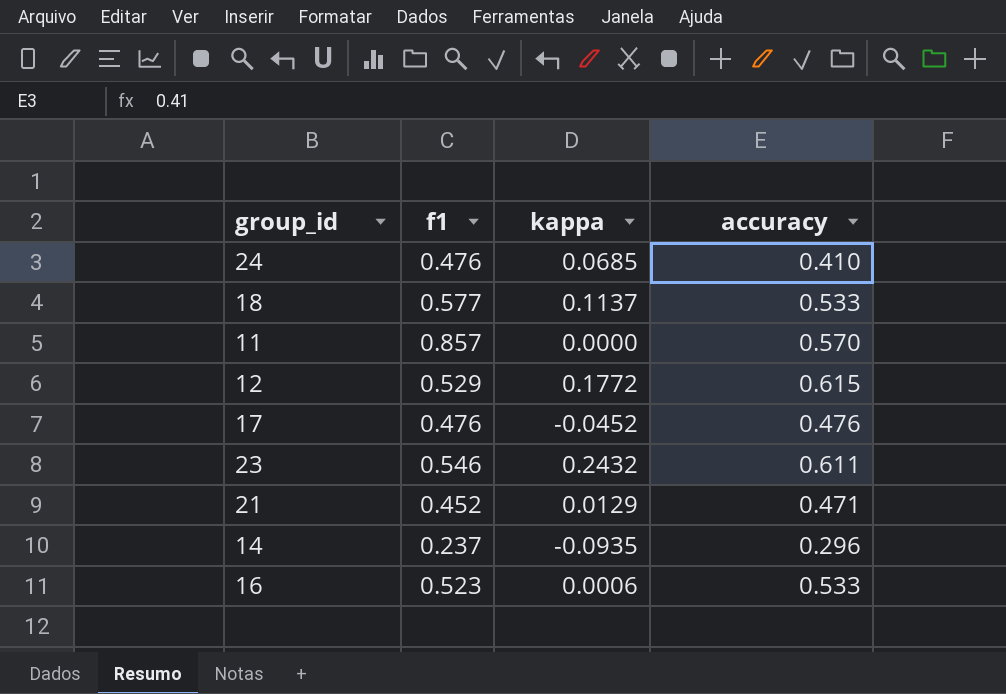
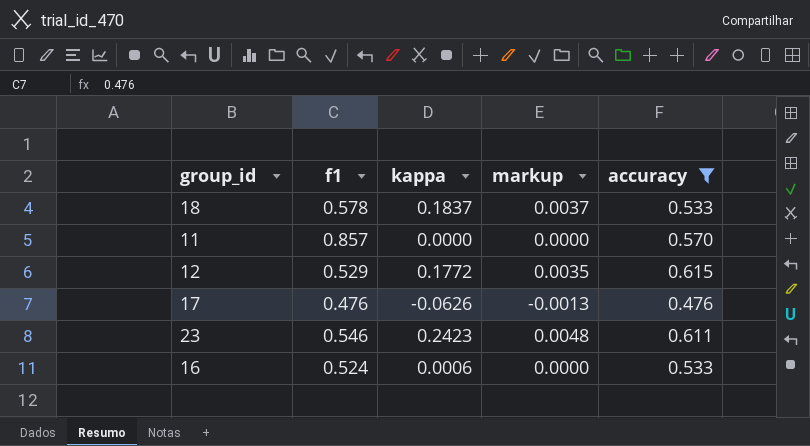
filter: none -> accuracy >= 0.476
column markup | formula: none -> [kappa] * 0.02
18 | f1: 0.577 -> 0.578
18 | kappa: 0.1137 -> 0.1837
17 | kappa: -0.0452 -> -0.0626
23 | kappa: 0.2432 -> 0.2423
16 | f1: 0.523 -> 0.524

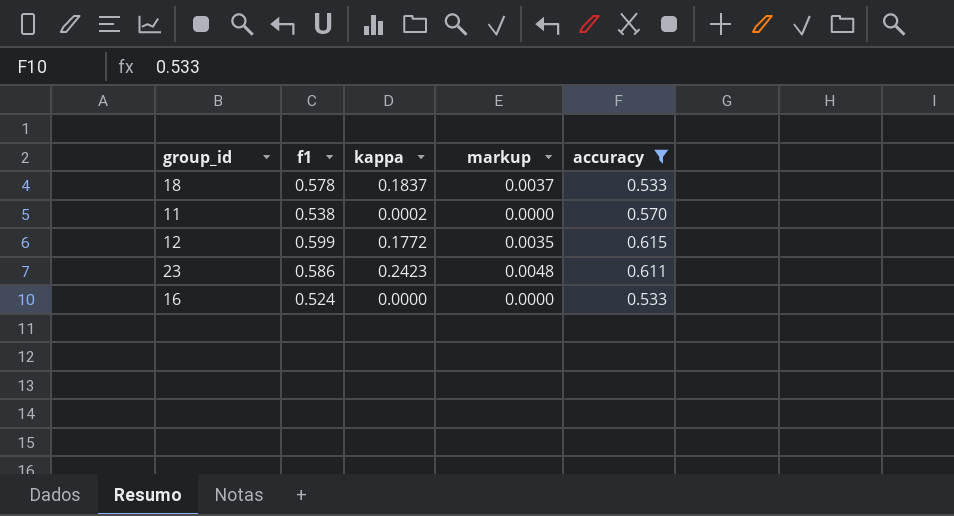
row 17: 0.476 | -0.0626 | -0.0013 | 0.476 -> none
11 | f1: 0.857 -> 0.538
11 | kappa: 0.0000 -> 0.0002
12 | f1: 0.529 -> 0.599
23 | f1: 0.546 -> 0.586
16 | kappa: 0.0006 -> 0.0000

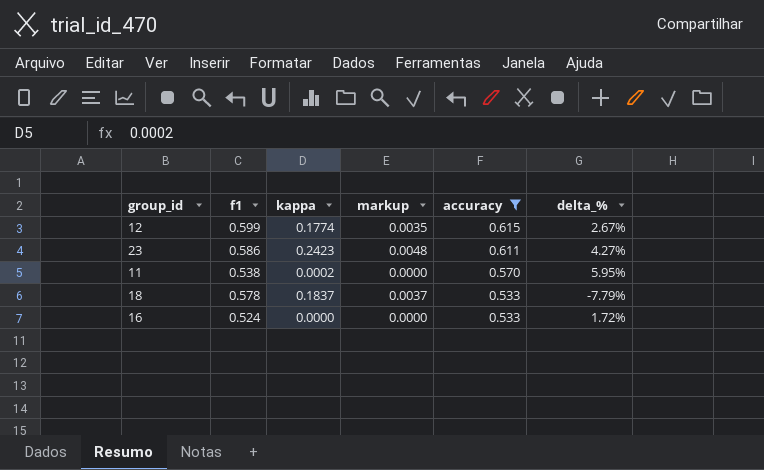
row order: none -> accuracy descending
column delta_% | formula: none -> ([accuracy] - [f1]) / [f1]
12 | kappa: 0.1772 -> 0.1774

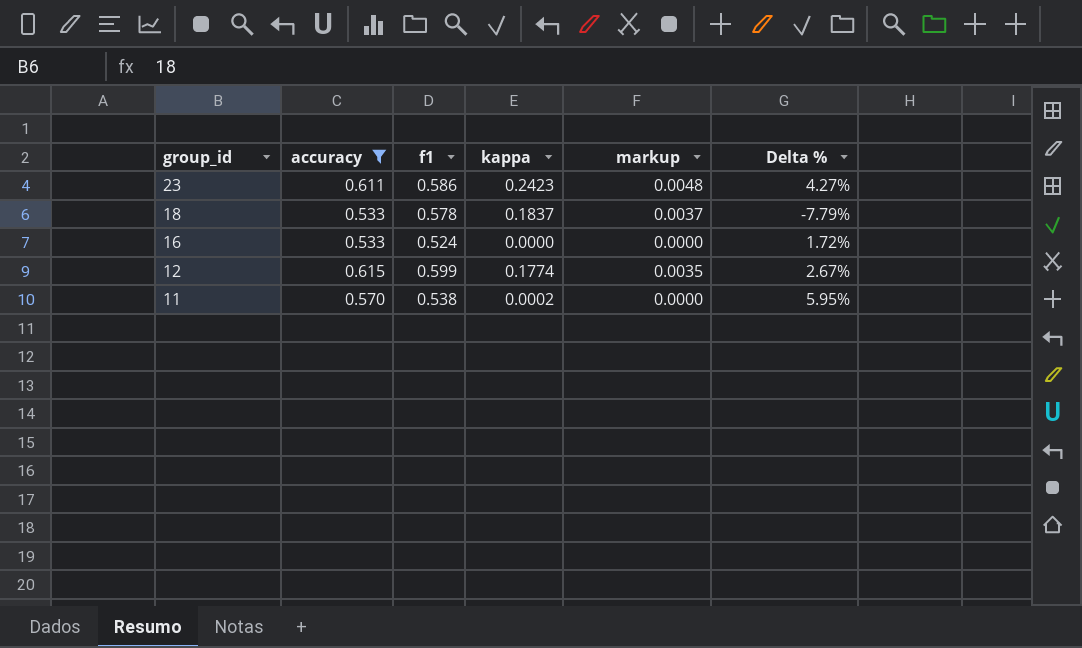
row order: accuracy descending -> group_id descending
column accuracy | position: 5 -> 2
column name: delta_% -> Delta %

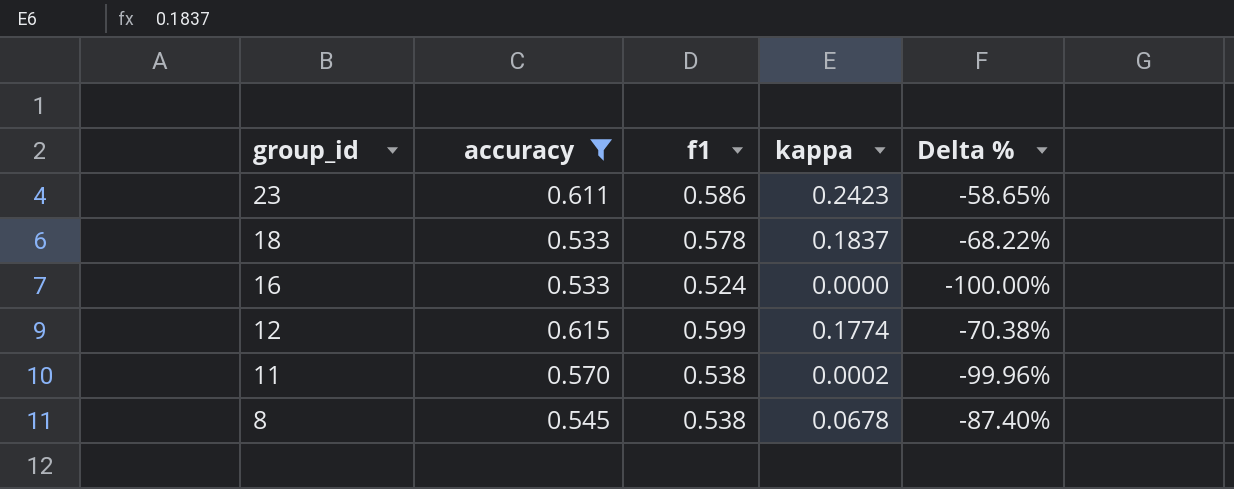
column markup | formula: [kappa] * 0.02 -> none
column Delta % | formula: ([accuracy] - [f1]) / [f1] -> ([kappa] - [f1]) / [f1]
row 8: none -> 0.545 | 0.538 | 0.0678 | -87.40%

